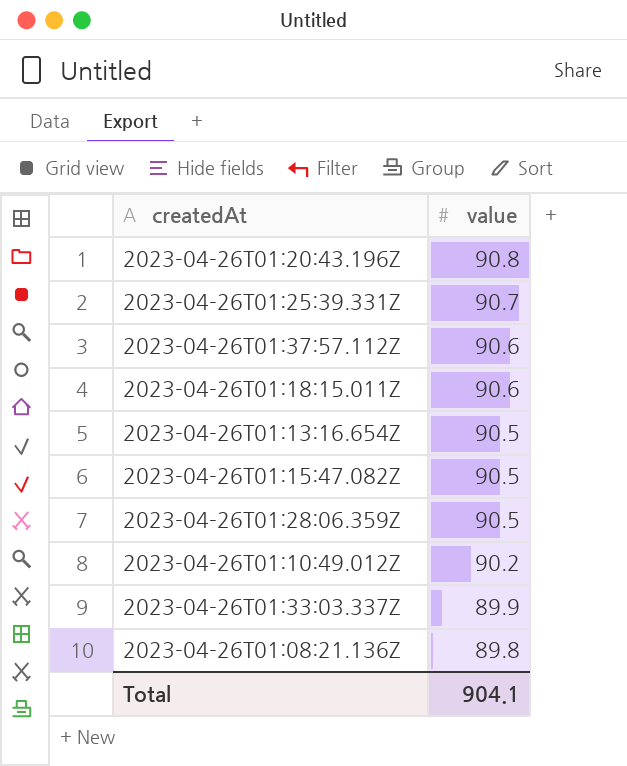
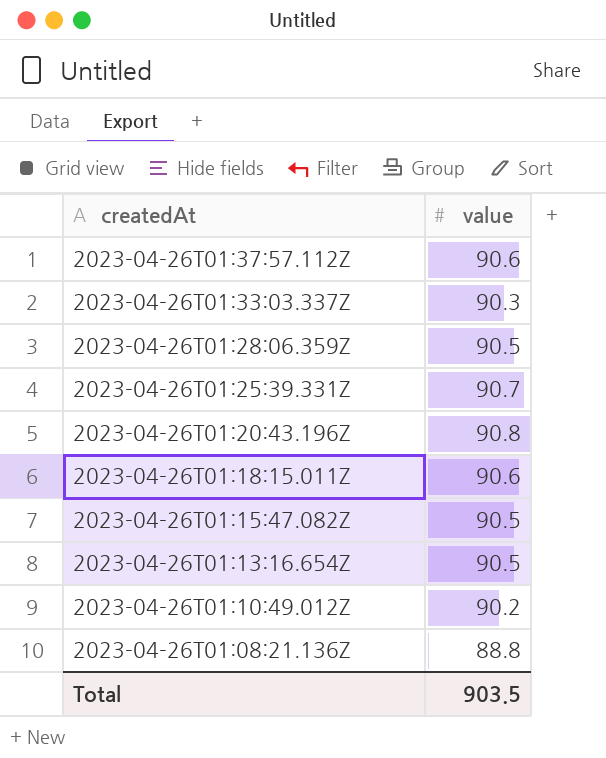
row order: value descending -> createdAt descending
2023-04-26T01:33:03.337Z | value: 89.9 -> 90.3
2023-04-26T01:08:21.136Z | value: 89.8 -> 88.8
Total | value: 904.1 -> 903.5

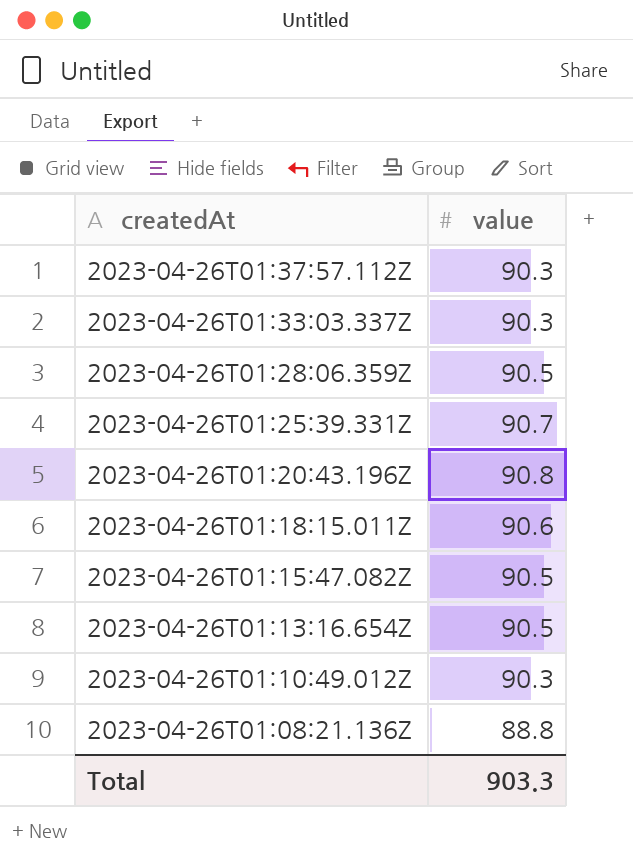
2023-04-26T01:37:57.112Z | value: 90.6 -> 90.3
2023-04-26T01:10:49.012Z | value: 90.2 -> 90.3
Total | value: 903.5 -> 903.3

